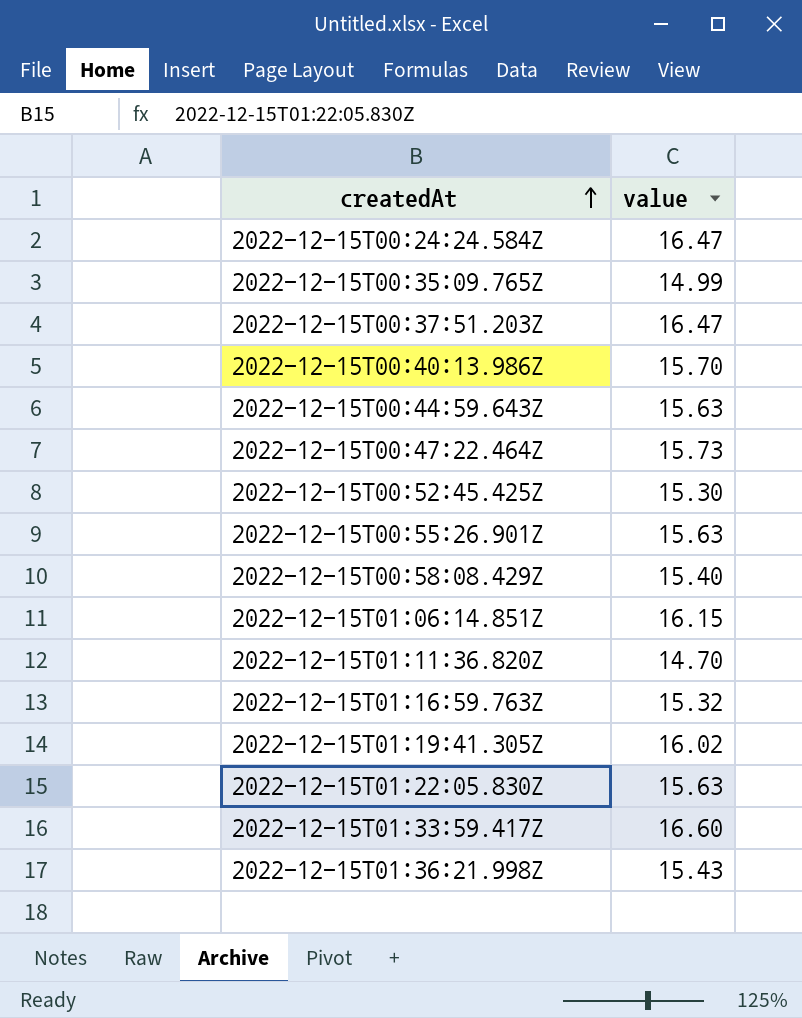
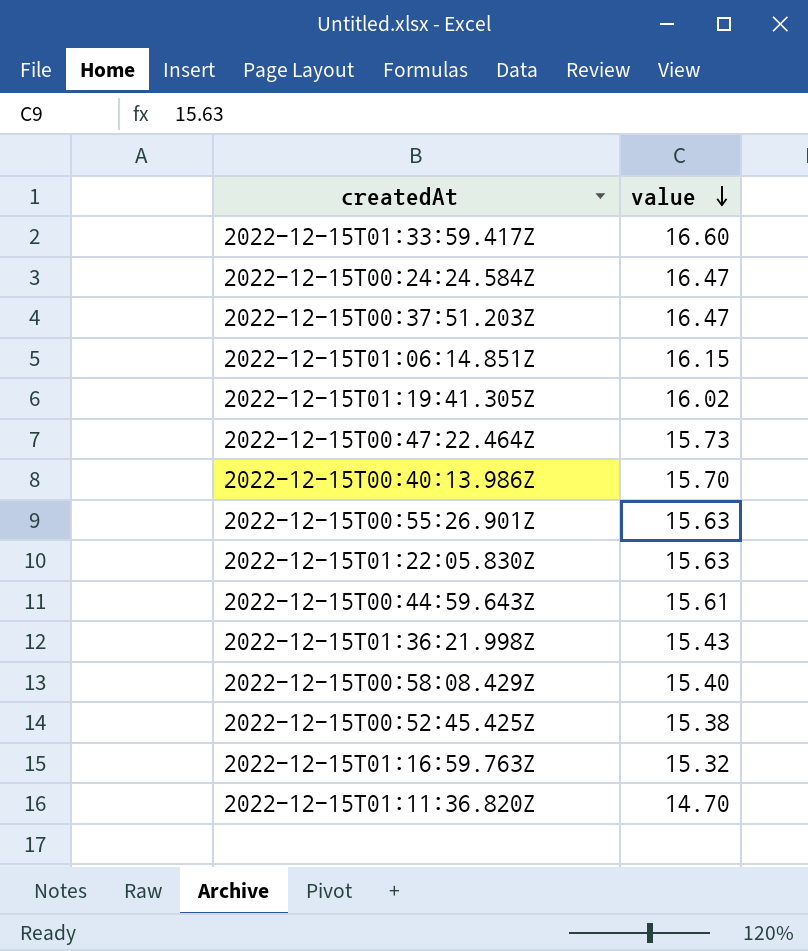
row order: createdAt ascending -> value descending
row 2022-12-15T00:35:09.765Z: 14.99 -> none
2022-12-15T00:44:59.643Z | value: 15.63 -> 15.61
2022-12-15T00:52:45.425Z | value: 15.30 -> 15.38

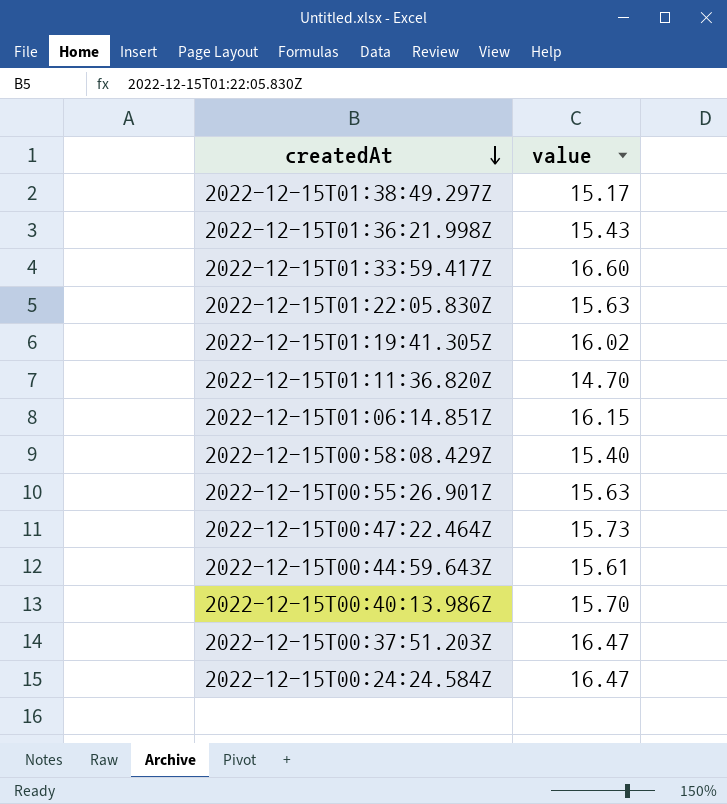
row order: value descending -> createdAt descending
row 2022-12-15T00:52:45.425Z: 15.38 -> none
row 2022-12-15T01:16:59.763Z: 15.32 -> none
row 2022-12-15T01:38:49.297Z: none -> 15.17

